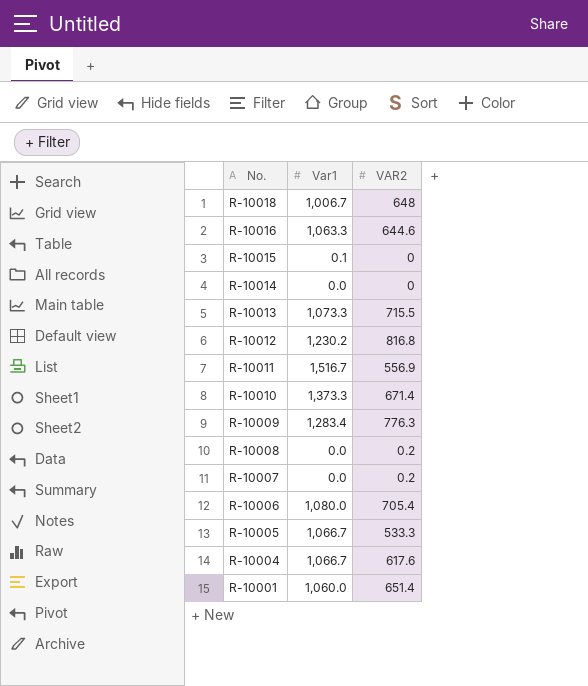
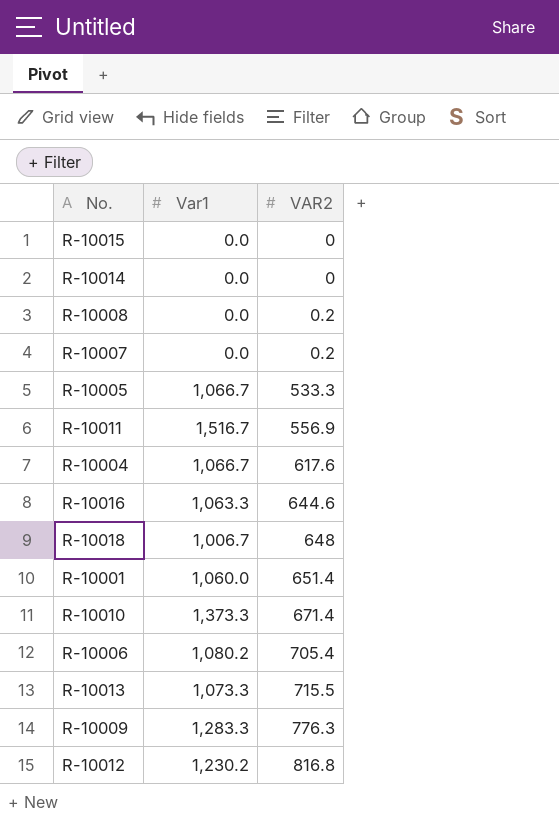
row order: No. descending -> VAR2 ascending
R-10015 | Var1: 0.1 -> 0.0
R-10006 | Var1: 1,080.0 -> 1,080.2
R-10009 | Var1: 1,283.4 -> 1,283.3

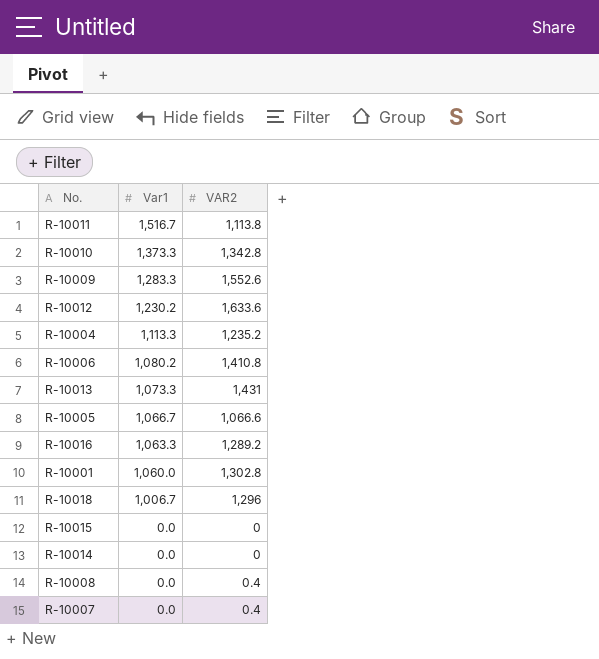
row order: VAR2 ascending -> Var1 descending
R-10011 | VAR2: 556.9 -> 1,113.8
R-10010 | VAR2: 671.4 -> 1,342.8
R-10009 | VAR2: 776.3 -> 1,552.6
R-10012 | VAR2: 816.8 -> 1,633.6
R-10004 | Var1: 1,066.7 -> 1,113.3
R-10004 | VAR2: 617.6 -> 1,235.2
R-10006 | VAR2: 705.4 -> 1,410.8
R-10013 | VAR2: 715.5 -> 1,431
R-10005 | VAR2: 533.3 -> 1,066.6
R-10016 | VAR2: 644.6 -> 1,289.2
R-10001 | VAR2: 651.4 -> 1,302.8
R-10018 | VAR2: 648 -> 1,296
R-10008 | VAR2: 0.2 -> 0.4
R-10007 | VAR2: 0.2 -> 0.4

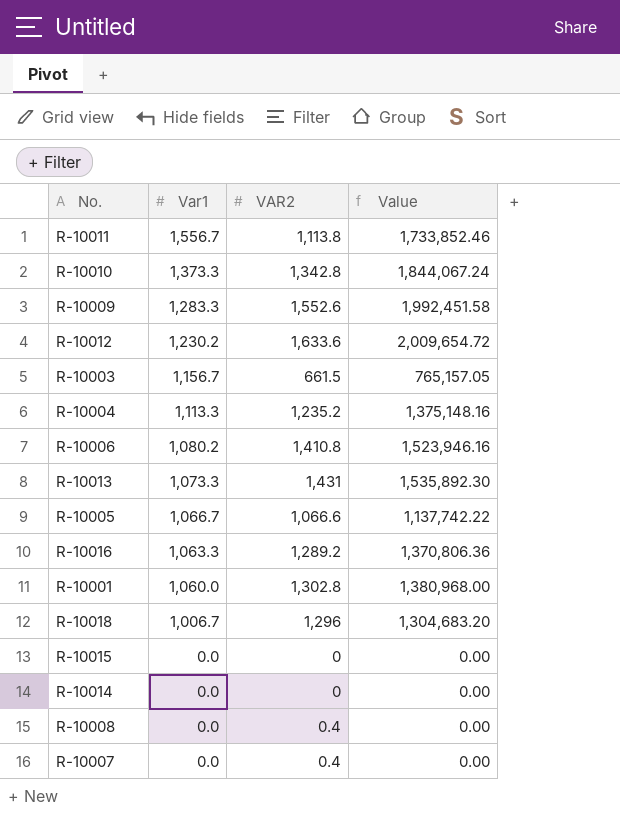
column Value | formula: none -> [Var1] * [VAR2]
R-10011 | Var1: 1,516.7 -> 1,556.7
row R-10003: none -> 1,156.7 | 661.5 | 765,157.05

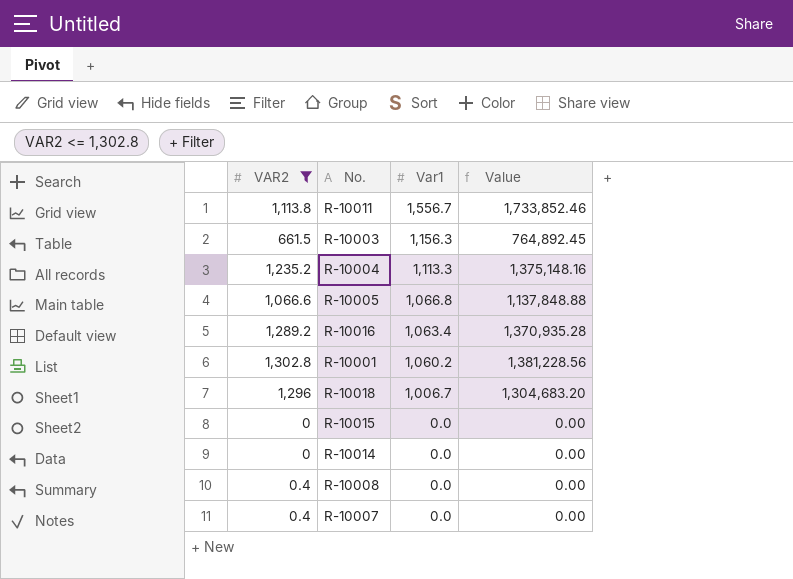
filter: none -> VAR2 <= 1,302.8
column VAR2 | position: 3 -> 1
R-10003 | Var1: 1,156.7 -> 1,156.3
R-10003 | Value: 765,157.05 -> 764,892.45
R-10005 | Var1: 1,066.7 -> 1,066.8
R-10005 | Value: 1,137,742.22 -> 1,137,848.88
R-10016 | Var1: 1,063.3 -> 1,063.4
R-10016 | Value: 1,370,806.36 -> 1,370,935.28
R-10001 | Var1: 1,060.0 -> 1,060.2
R-10001 | Value: 1,380,968.00 -> 1,381,228.56

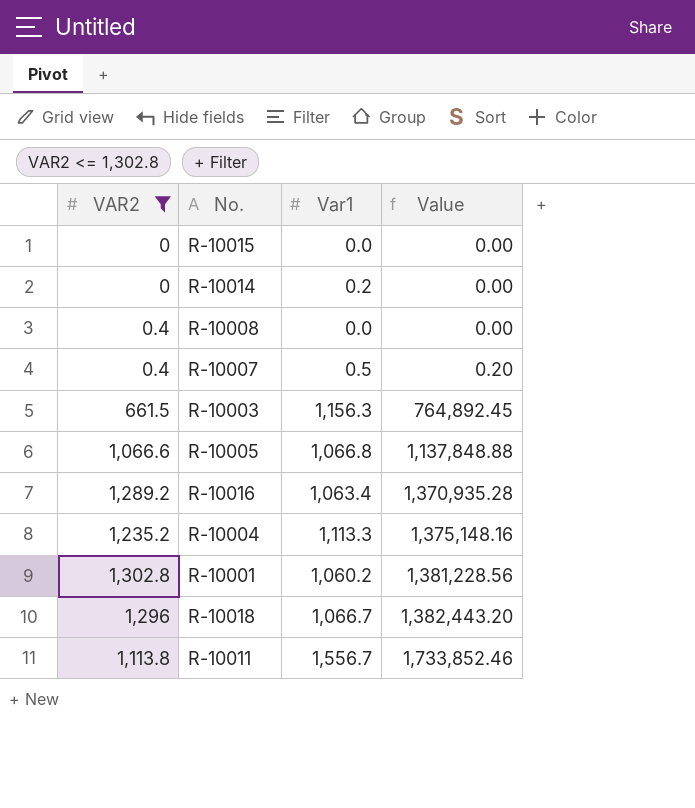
row order: Var1 descending -> Value ascending
R-10014 | Var1: 0.0 -> 0.2
R-10007 | Var1: 0.0 -> 0.5
R-10007 | Value: 0.00 -> 0.20
R-10018 | Var1: 1,006.7 -> 1,066.7
R-10018 | Value: 1,304,683.20 -> 1,382,443.20

